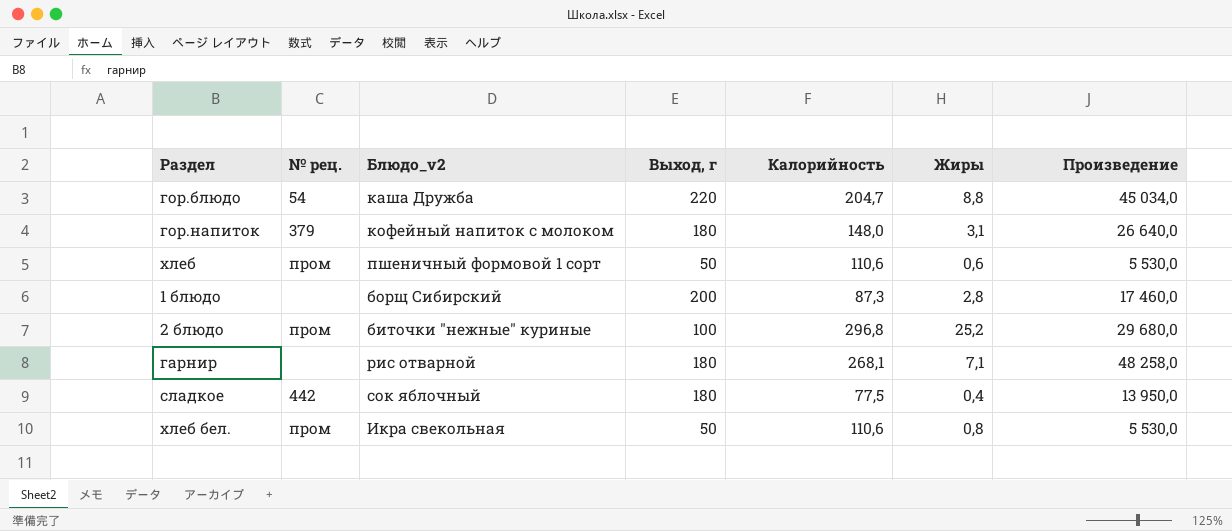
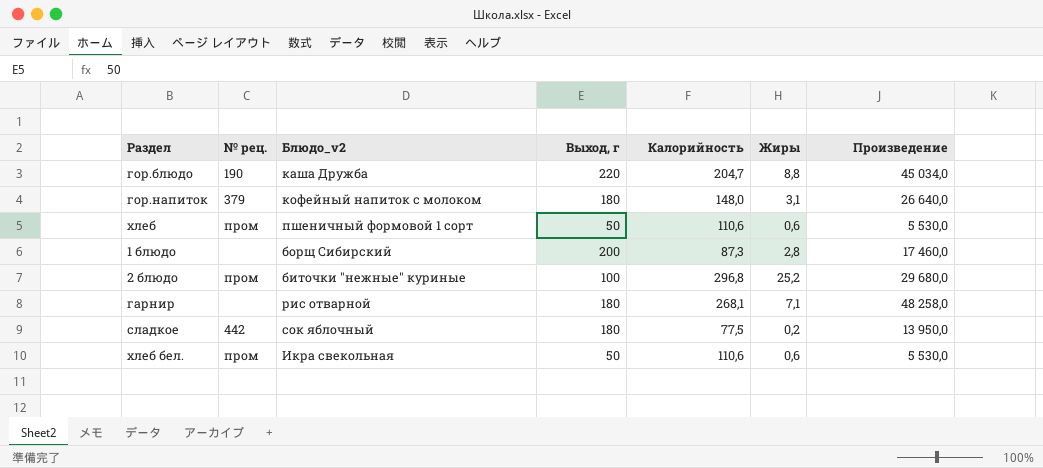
гор.блюдо | № рец.: 54 -> 190
сладкое | Жиры: 0,4 -> 0,2
хлеб бел. | Жиры: 0,8 -> 0,6

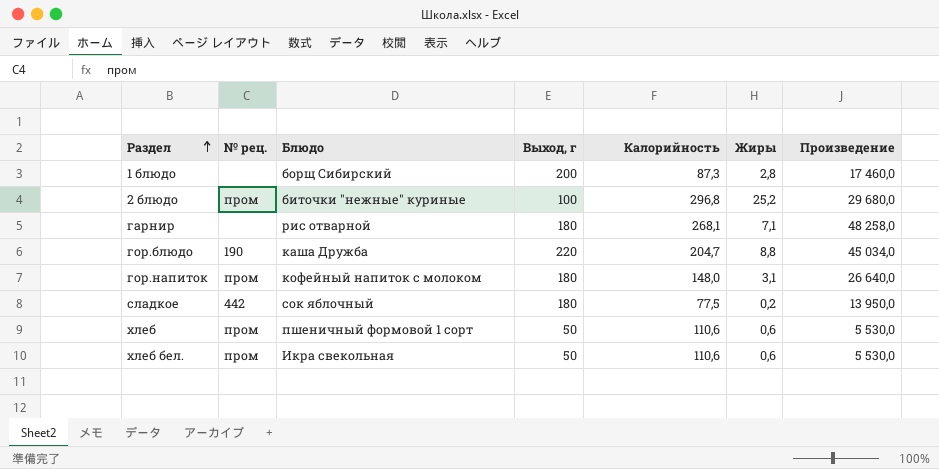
row order: none -> Раздел ascending
column name: Блюдо_v2 -> Блюдо
гор.напиток | № рец.: 379 -> пром

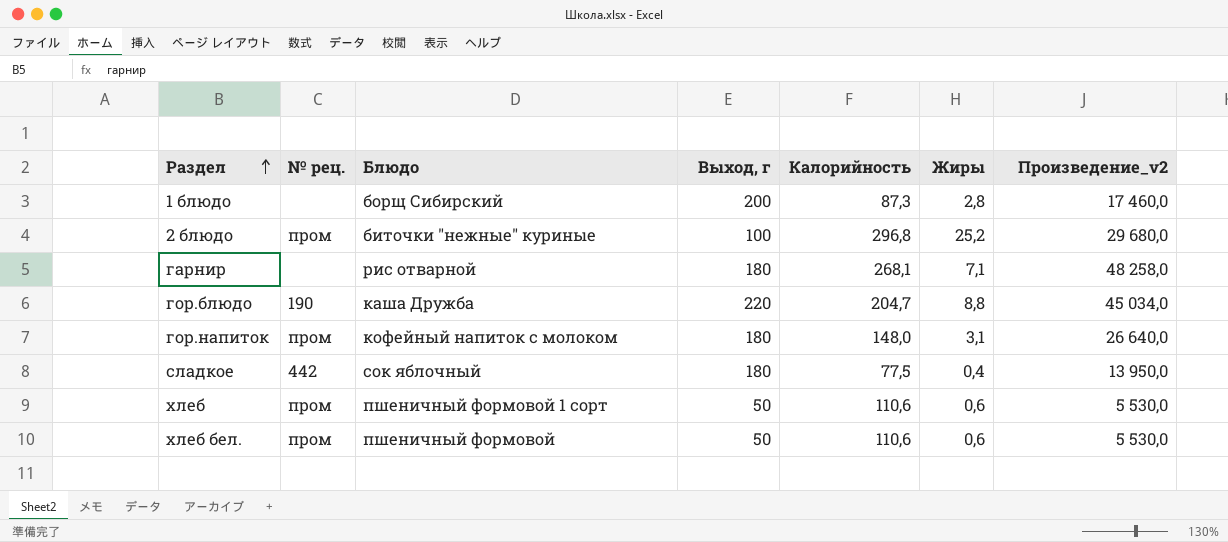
column name: Произведение -> Произведение_v2
сладкое | Жиры: 0,2 -> 0,4
хлеб бел. | Блюдо: Икра свекольная -> пшеничный формовой

